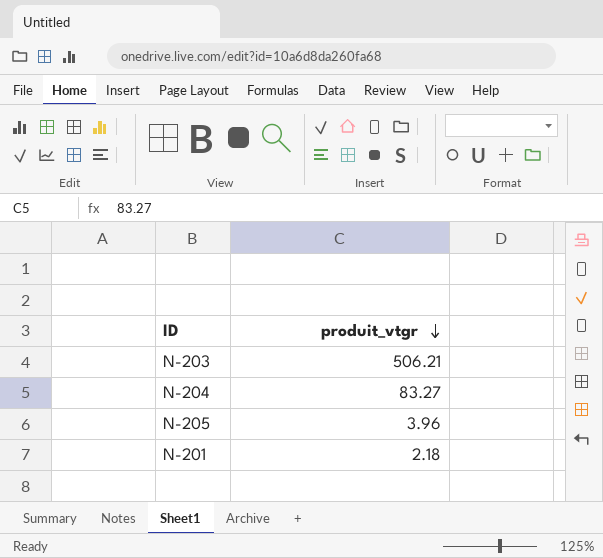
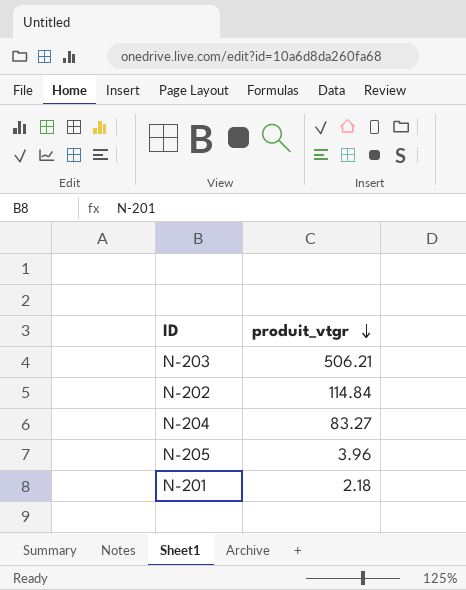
row N-202: none -> 114.84

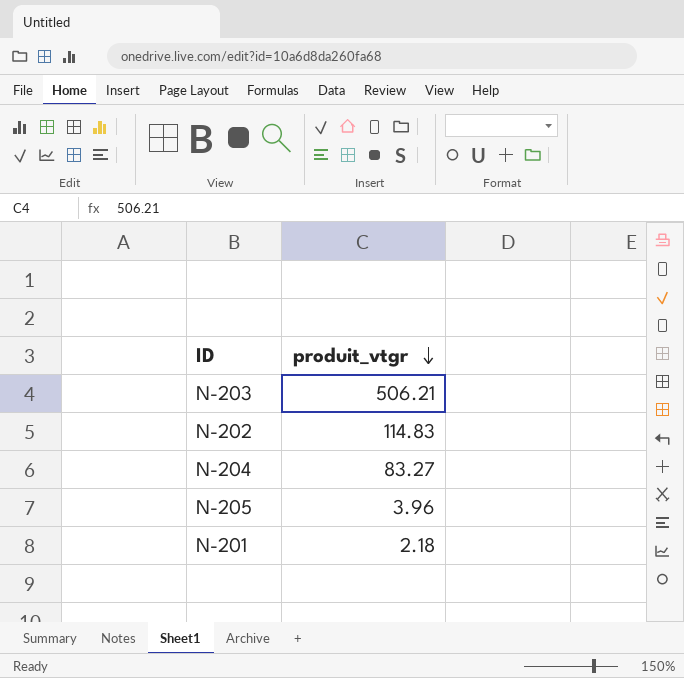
N-202 | produit_vtgr: 114.84 -> 114.83

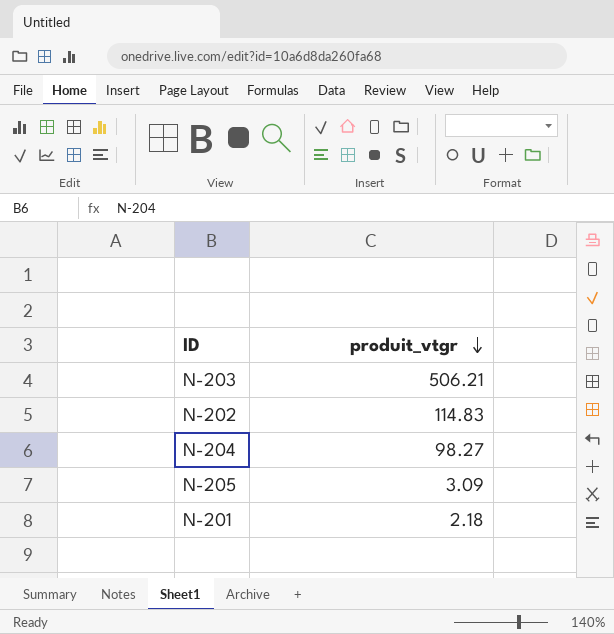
N-204 | produit_vtgr: 83.27 -> 98.27
N-205 | produit_vtgr: 3.96 -> 3.09

